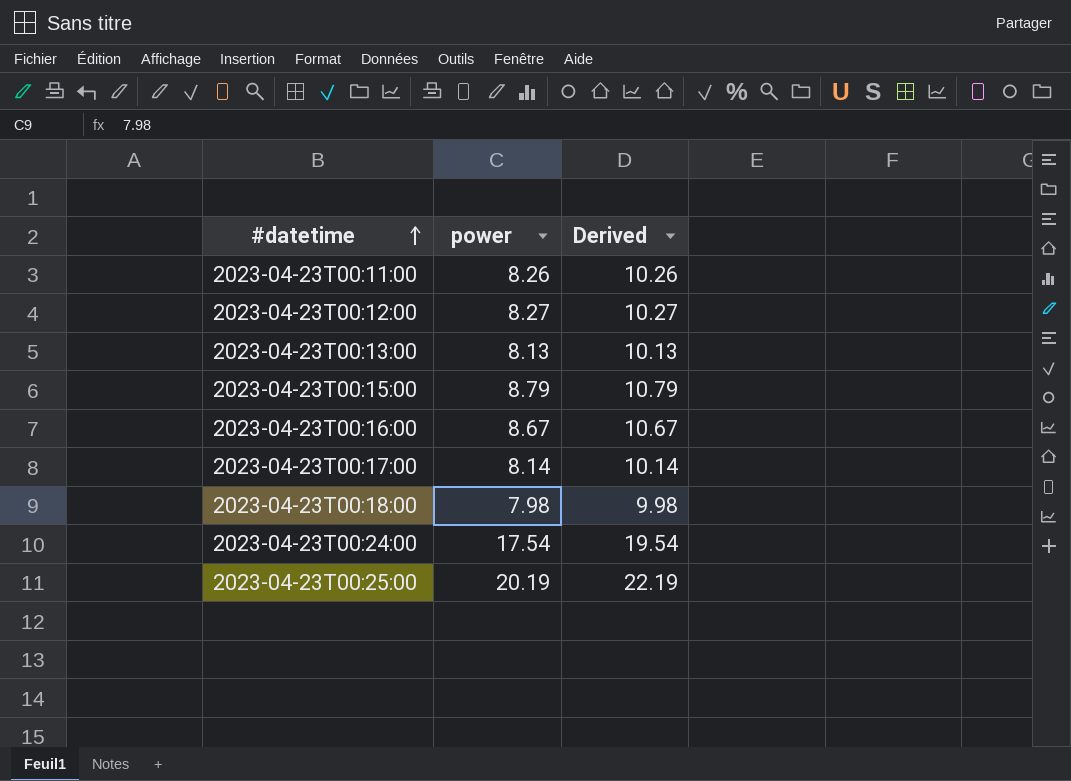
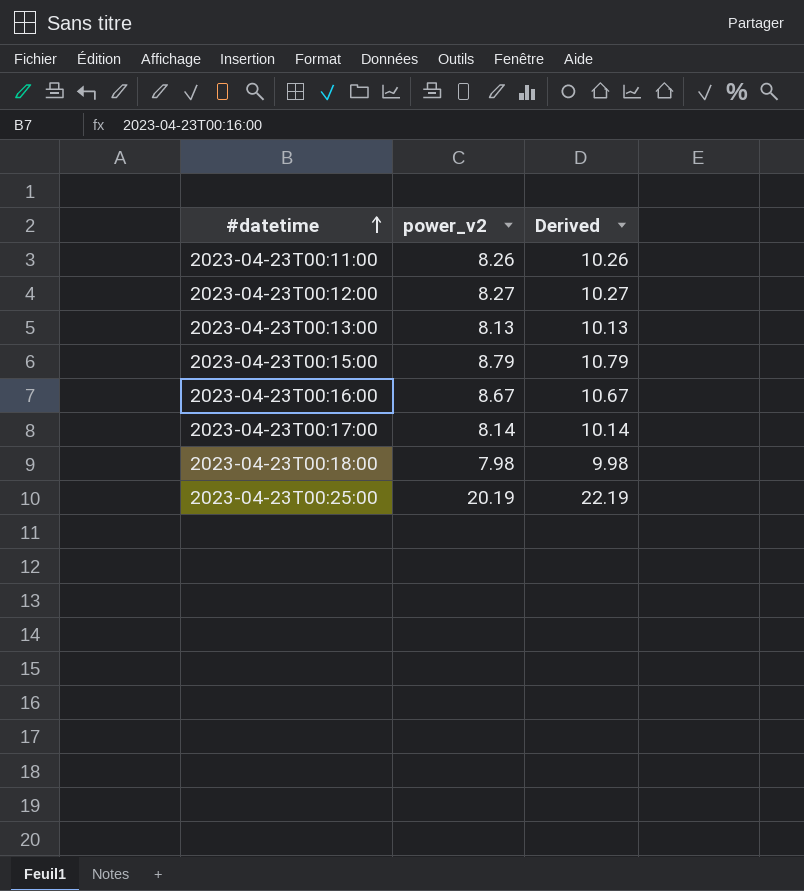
column name: power -> power_v2
row 2023-04-23T00:24:00: 17.54 | 19.54 -> none

